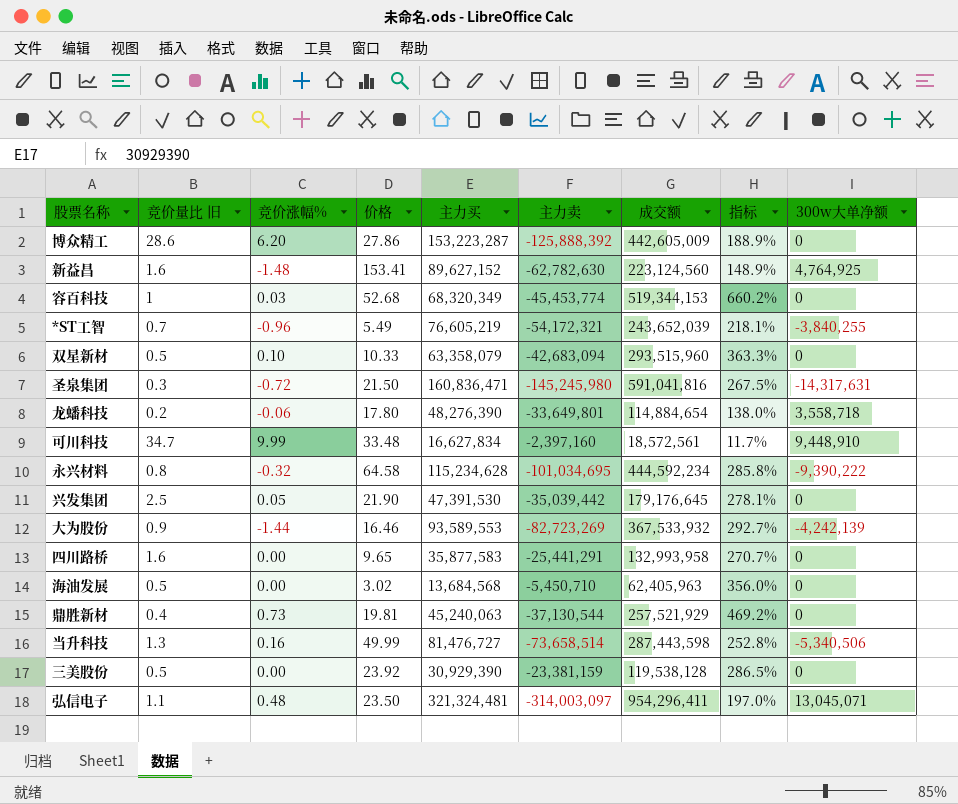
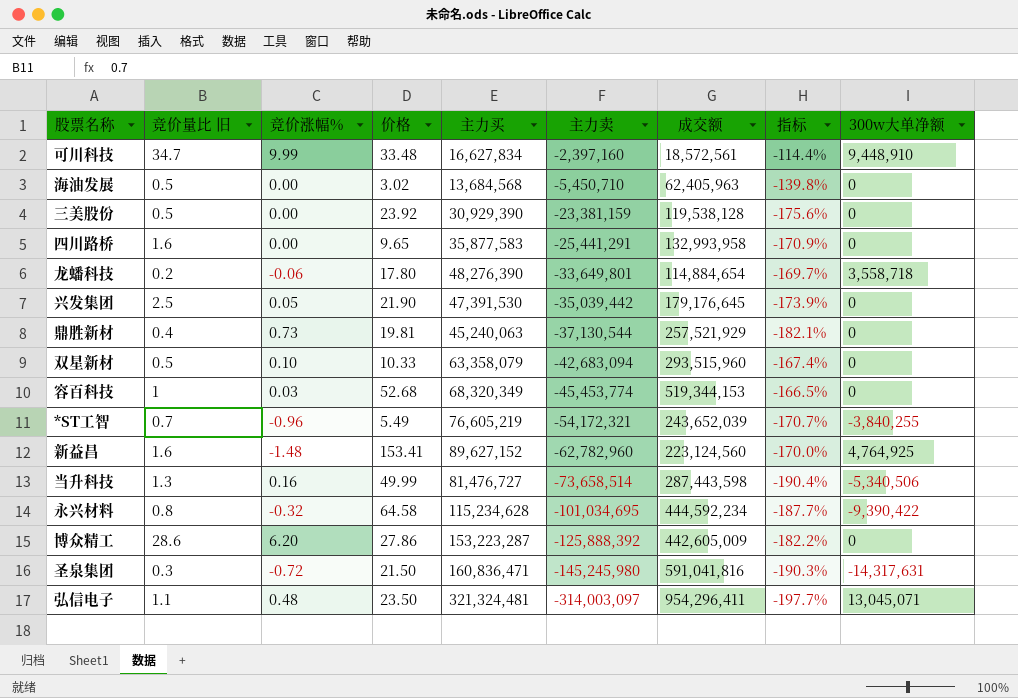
row order: none -> 主力卖 descending
column 指标 | formula: ([成交额] - [主力买]) / [主力买] -> ([主力卖] - [主力买]) / [主力买]
row 大为股份: 0.9 | -1.44 | 16.46 | 93,589,553 | -82,723,269 | 367,533,932 | 292.7% | -4,242,139 -> none
新益昌 | 主力卖: -62,782,630 -> -62,782,960
永兴材料 | 300w大单净额: -9,390,222 -> -9,390,422

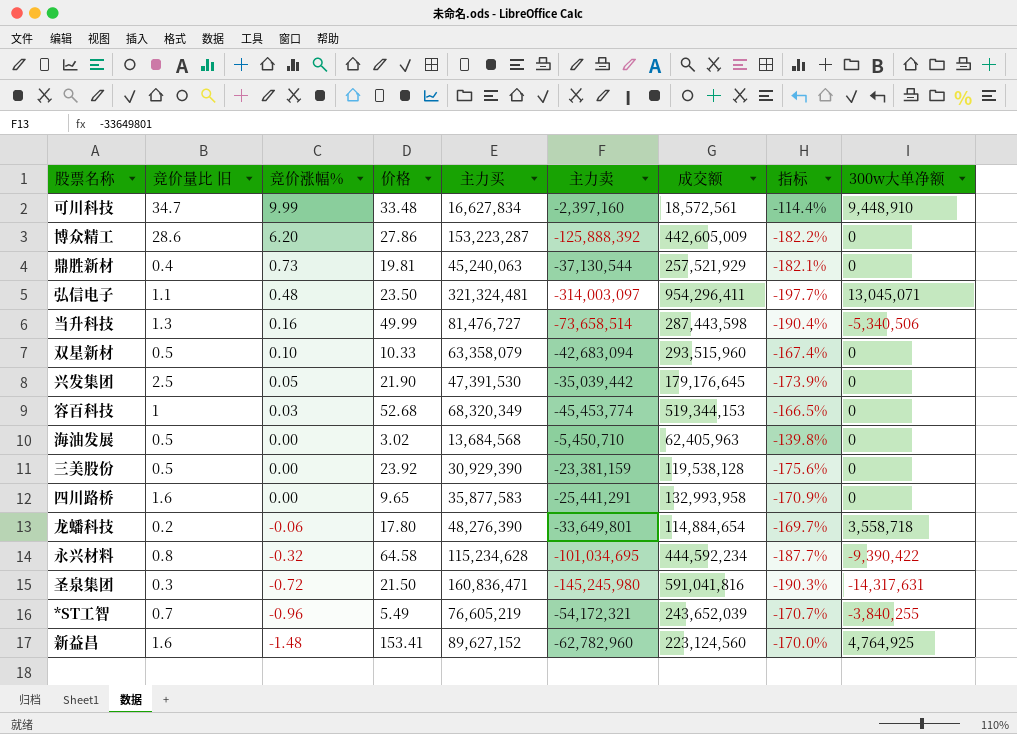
row order: 主力卖 descending -> 竞价涨幅% descending

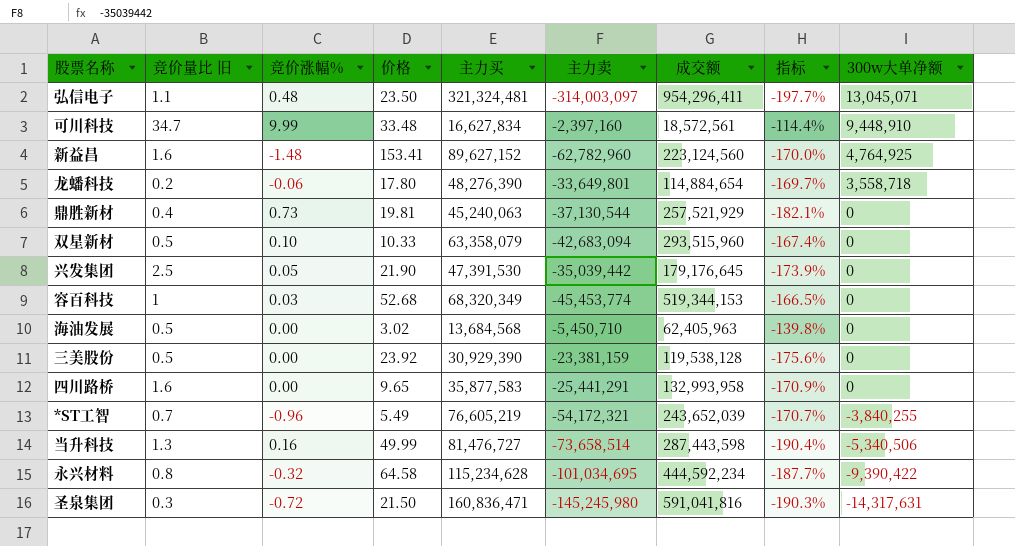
row order: 竞价涨幅% descending -> 300w大单净额 descending
row 博众精工: 28.6 | 6.20 | 27.86 | 153,223,287 | -125,888,392 | 442,605,009 | -182.2% | 0 -> none

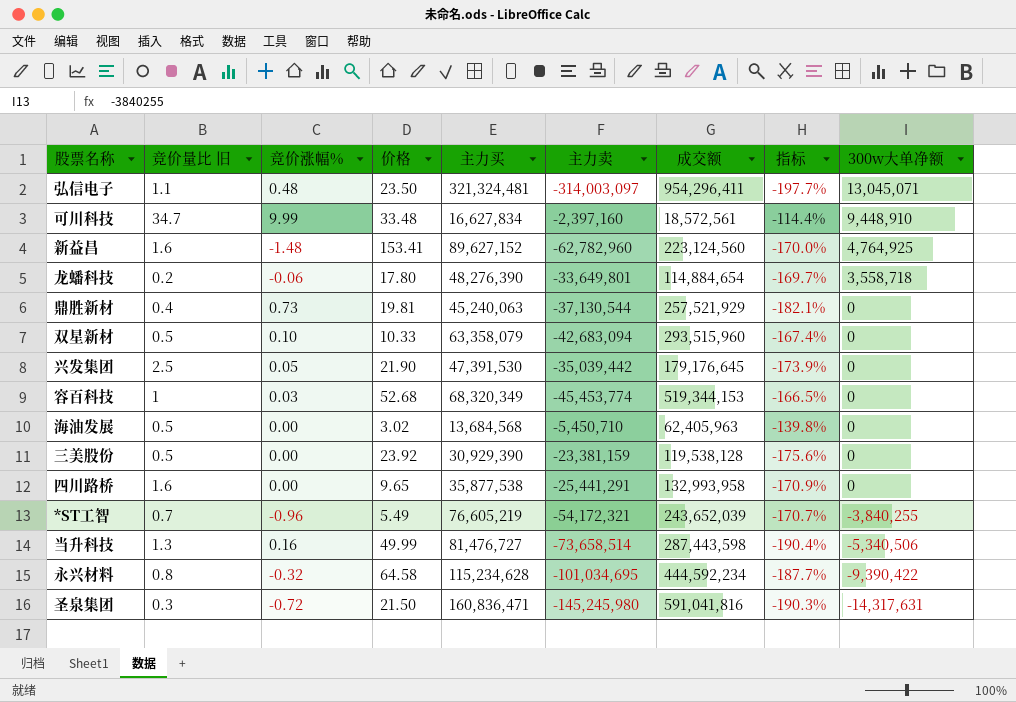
四川路桥 | 主力买: 35,877,583 -> 35,877,538

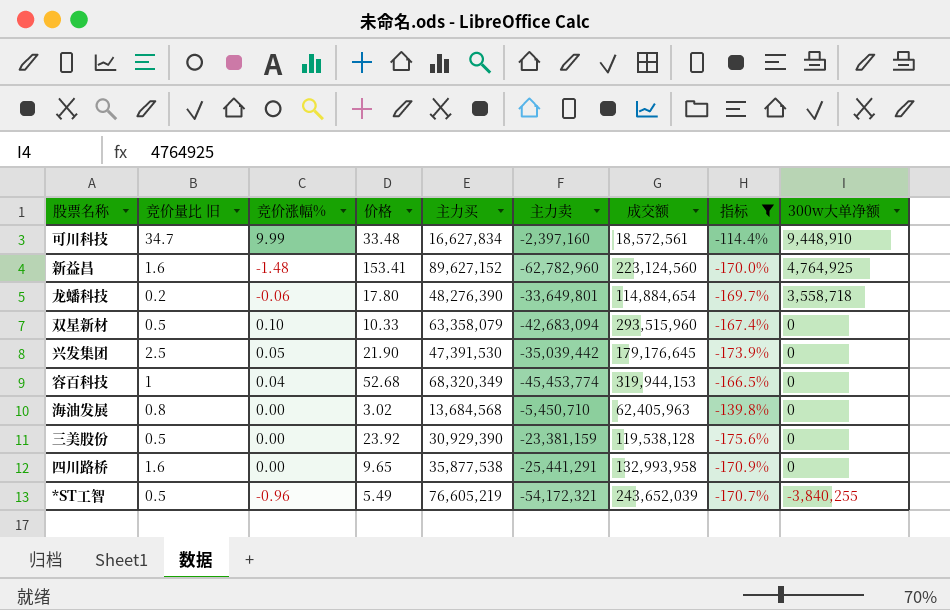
filter: none -> 指标 >= -175.6%
容百科技 | 竞价涨幅%: 0.03 -> 0.04
容百科技 | 成交额: 519,344,153 -> 319,944,153
海油发展 | 竞价量比 旧: 0.5 -> 0.8
*ST工智 | 竞价量比 旧: 0.7 -> 0.5

